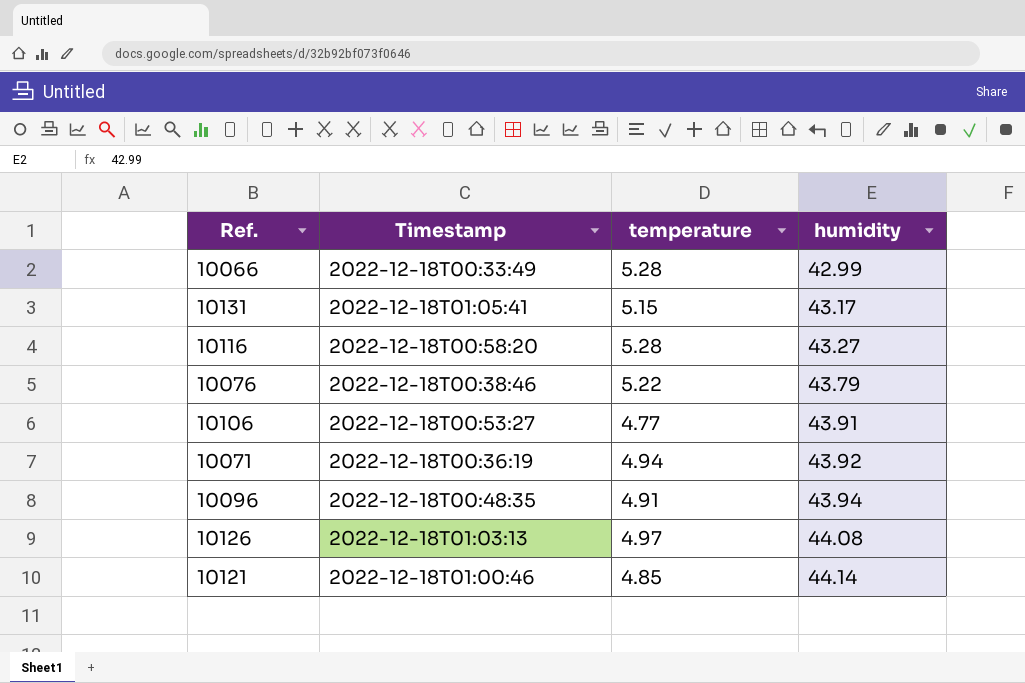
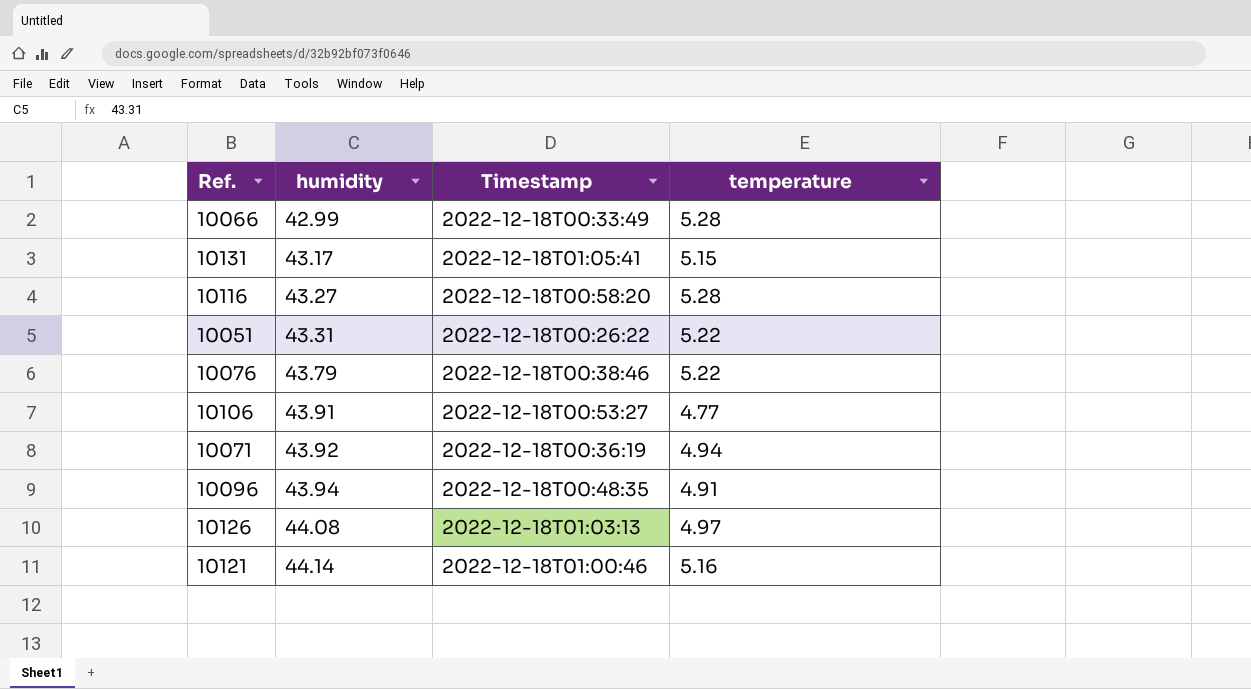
column humidity | position: 4 -> 2
row 10051: none -> 43.31 | 2022-12-18T00:26:22 | 5.22
10121 | temperature: 4.85 -> 5.16

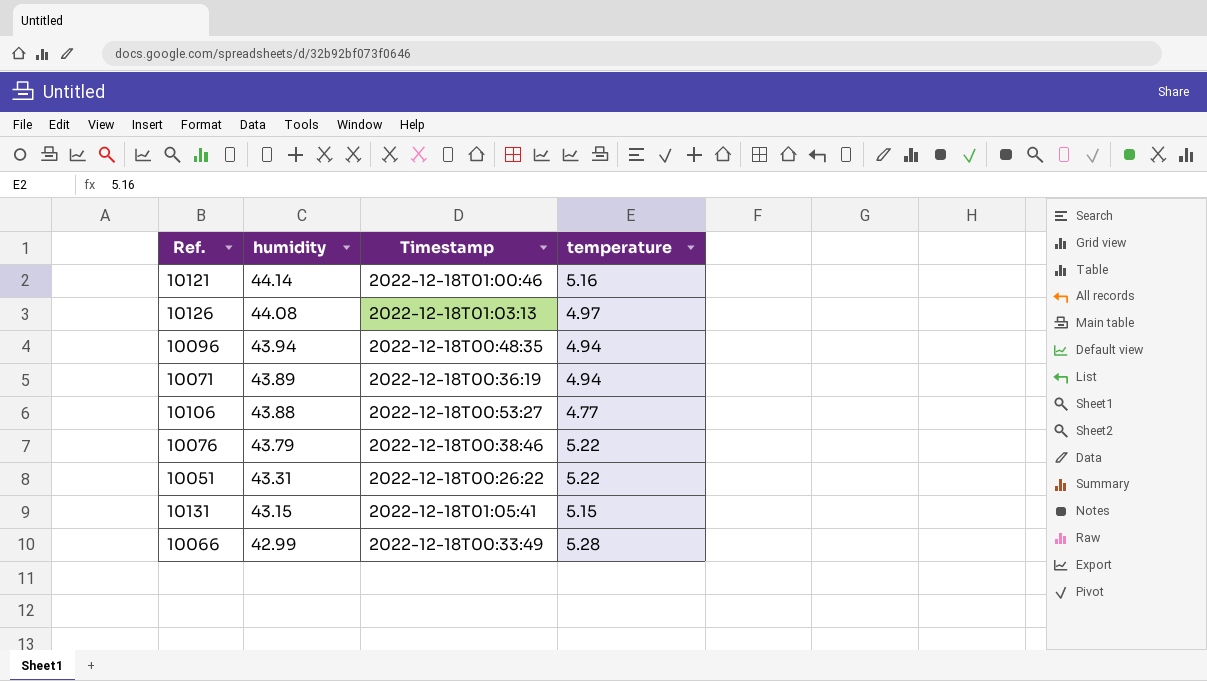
row order: humidity ascending -> humidity descending
row 10116: 43.27 | 2022-12-18T00:58:20 | 5.28 -> none
10096 | temperature: 4.91 -> 4.94
10071 | humidity: 43.92 -> 43.89
10106 | humidity: 43.91 -> 43.88
10131 | humidity: 43.17 -> 43.15

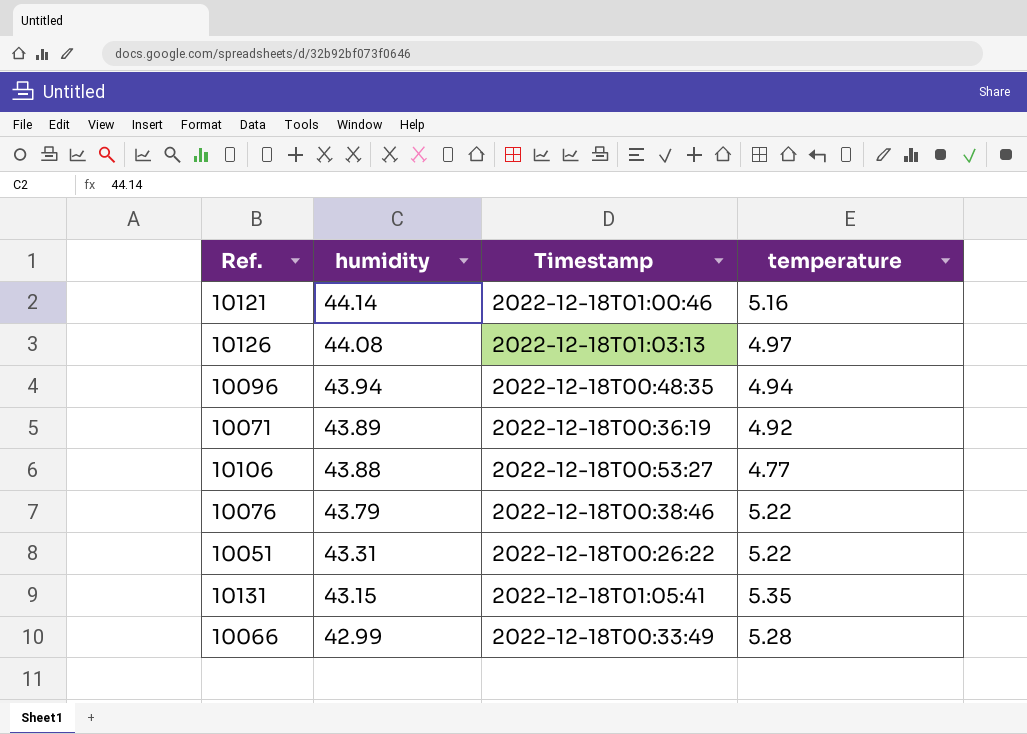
10071 | temperature: 4.94 -> 4.92
10131 | temperature: 5.15 -> 5.35

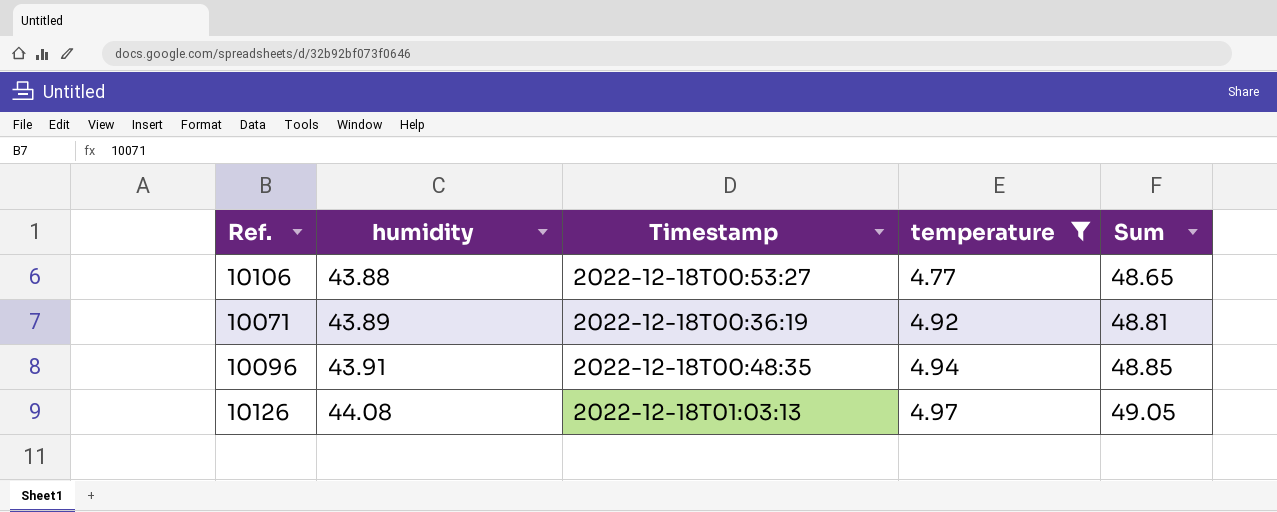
filter: none -> temperature <= 4.97
row order: humidity descending -> humidity ascending
column Sum | formula: none -> [humidity] + [temperature]
10096 | humidity: 43.94 -> 43.91

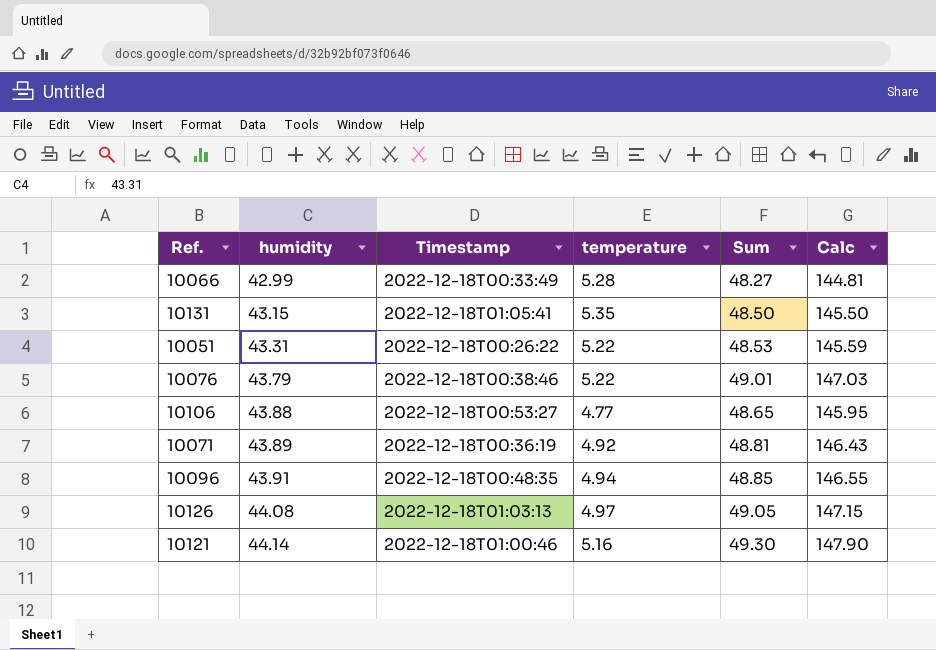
filter: temperature <= 4.97 -> none
column Calc | formula: none -> [Sum] * 3

